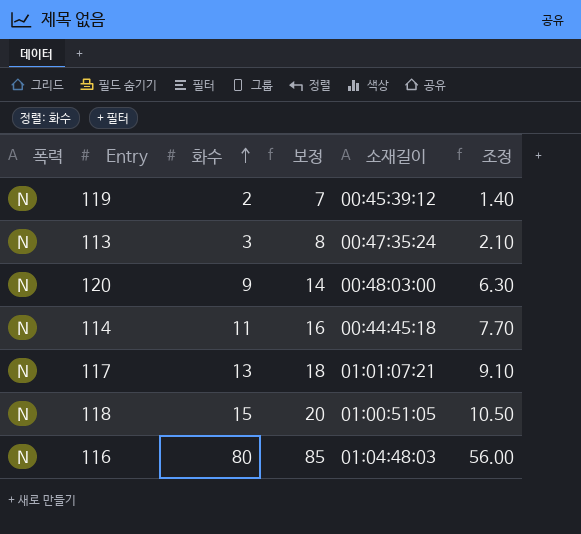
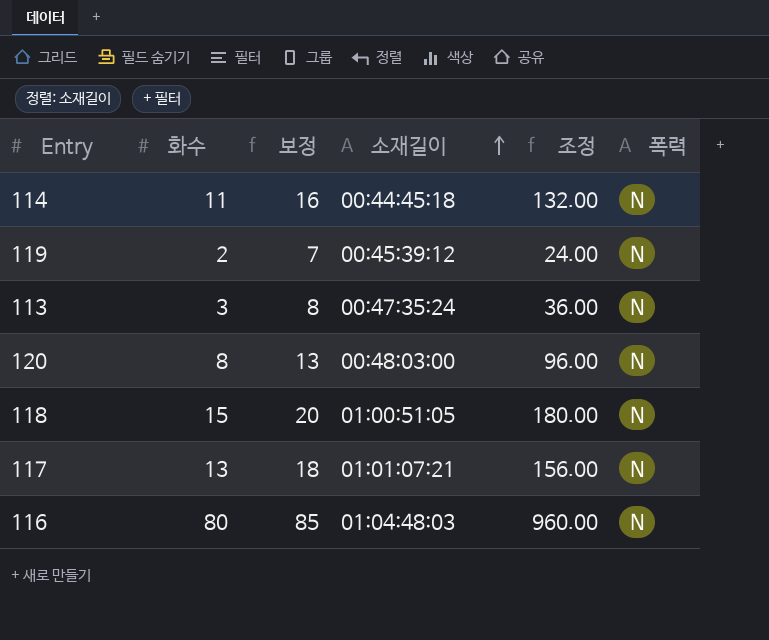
row order: 화수 ascending -> 소재길이 ascending
column 조정 | formula: [화수] * 0.7 -> [화수] * 12
column 폭력 | position: 1 -> 6
120 | 화수: 9 -> 8
120 | 보정: 14 -> 13

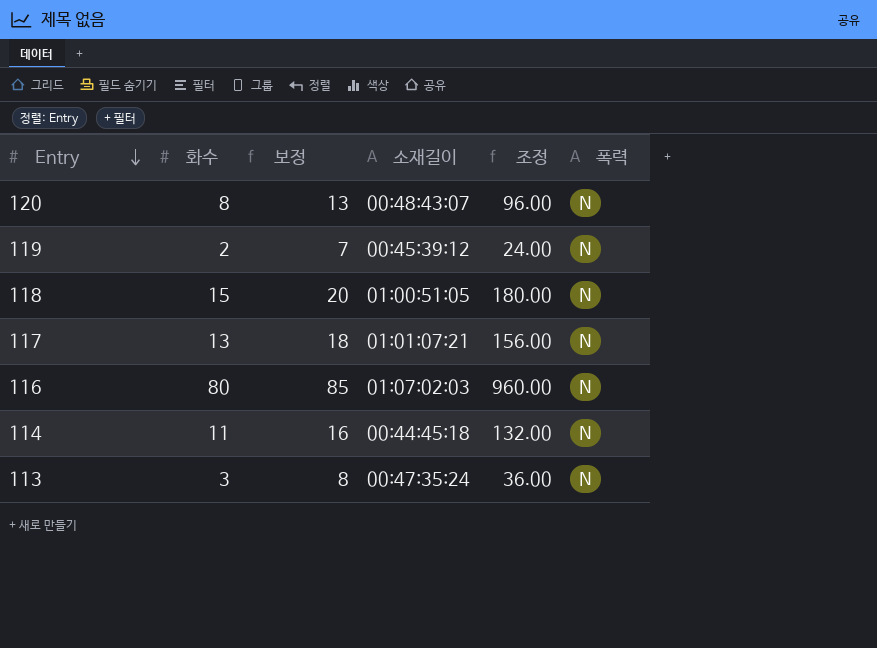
row order: 소재길이 ascending -> Entry descending
120 | 소재길이: 00:48:03:00 -> 00:48:43:07
116 | 소재길이: 01:04:48:03 -> 01:07:02:03

